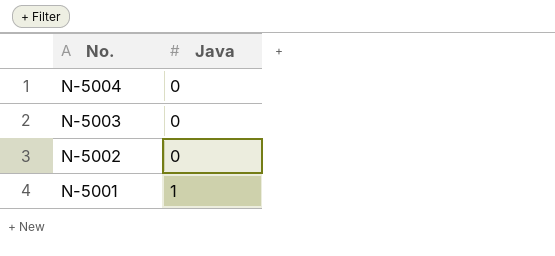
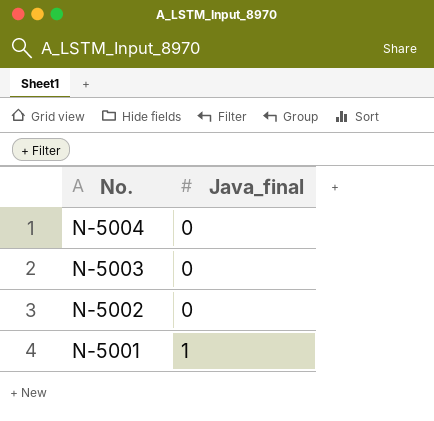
column name: Java -> Java_final

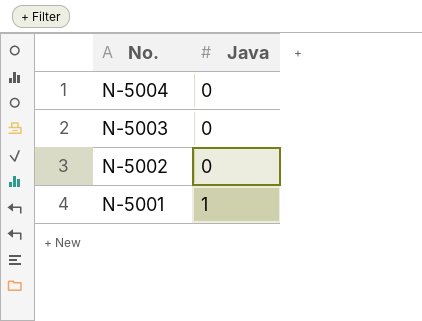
column name: Java_final -> Java

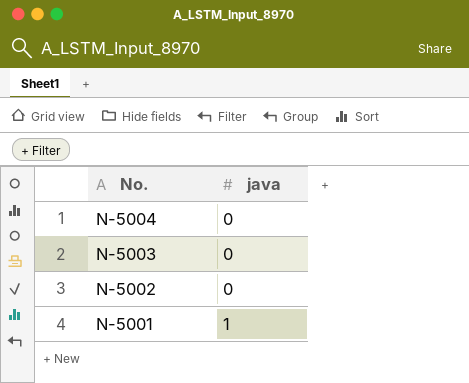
column name: Java -> java

